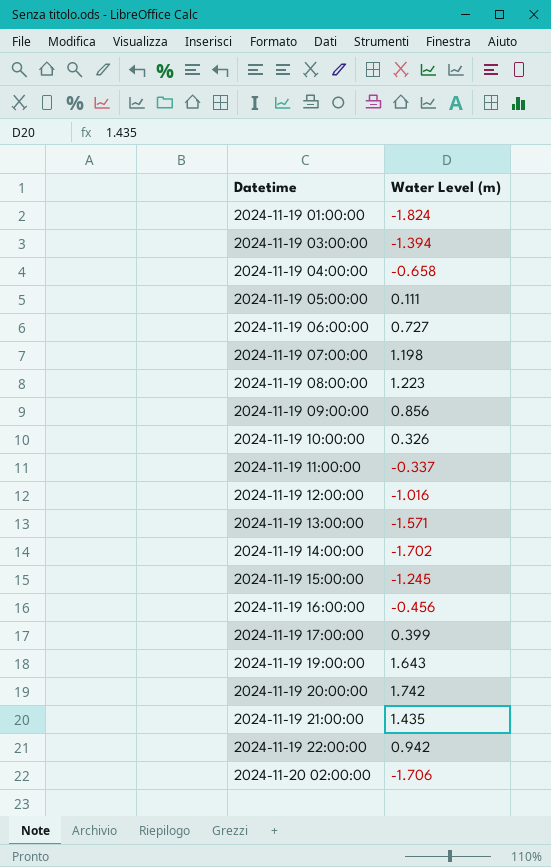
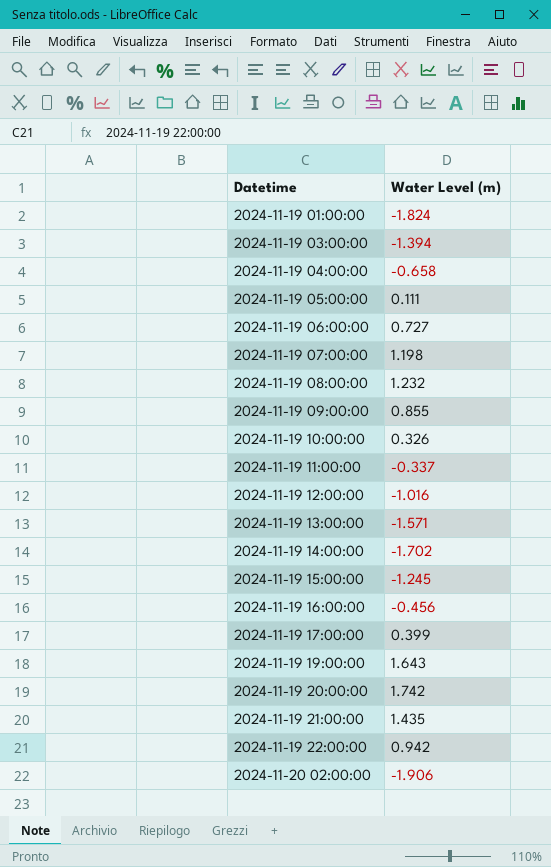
2024-11-19 08:00:00 | Water Level (m): 1.223 -> 1.232
2024-11-19 09:00:00 | Water Level (m): 0.856 -> 0.855
2024-11-20 02:00:00 | Water Level (m): -1.706 -> -1.906

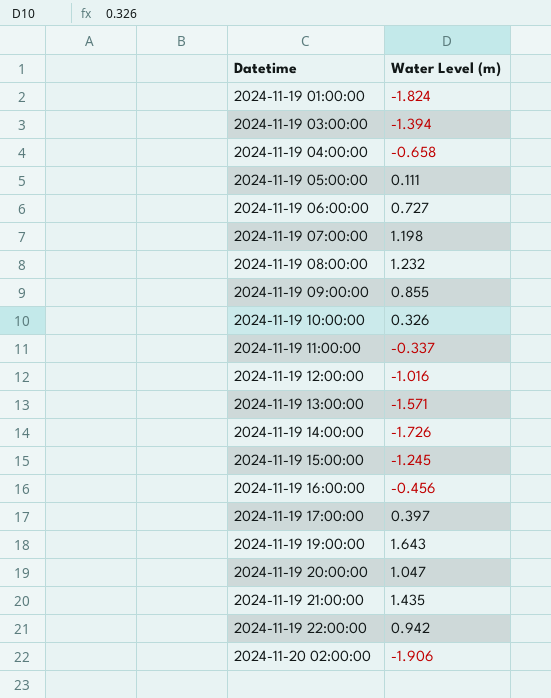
2024-11-19 14:00:00 | Water Level (m): -1.702 -> -1.726
2024-11-19 17:00:00 | Water Level (m): 0.399 -> 0.397
2024-11-19 20:00:00 | Water Level (m): 1.742 -> 1.047

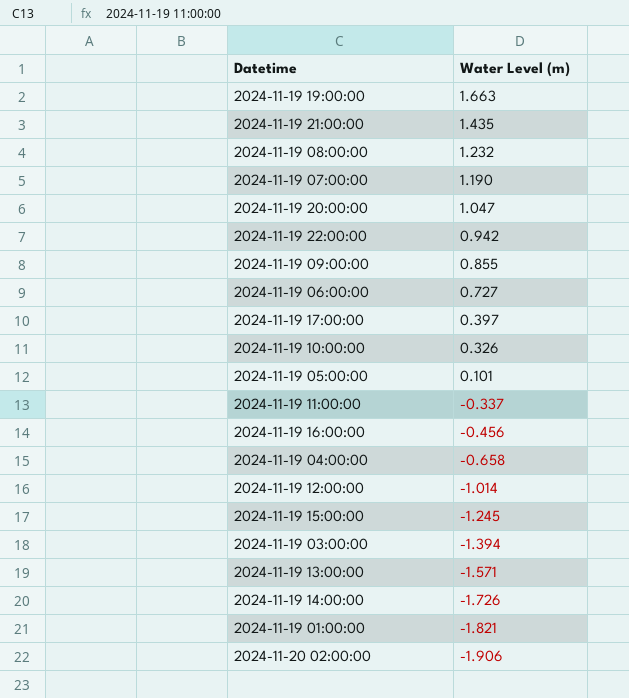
row order: Datetime ascending -> Water Level (m) descending
2024-11-19 19:00:00 | Water Level (m): 1.643 -> 1.663
2024-11-19 07:00:00 | Water Level (m): 1.198 -> 1.190
2024-11-19 05:00:00 | Water Level (m): 0.111 -> 0.101
2024-11-19 12:00:00 | Water Level (m): -1.016 -> -1.014
2024-11-19 01:00:00 | Water Level (m): -1.824 -> -1.821

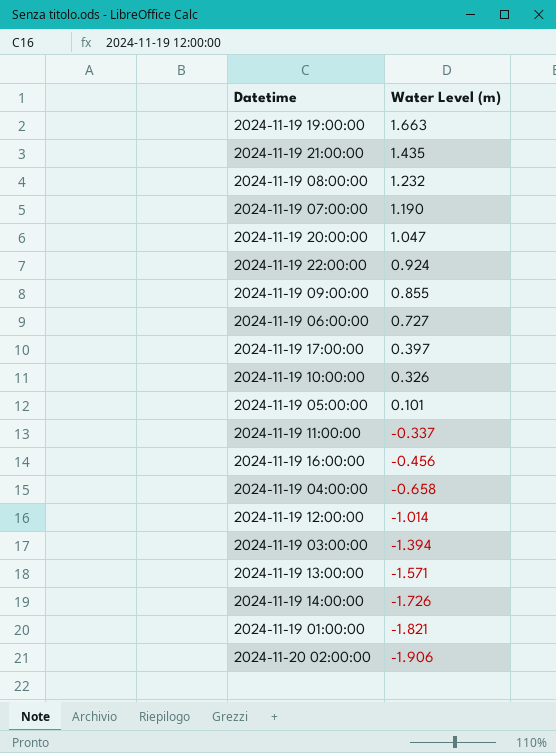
row 2024-11-19 15:00:00: -1.245 -> none
2024-11-19 22:00:00 | Water Level (m): 0.942 -> 0.924

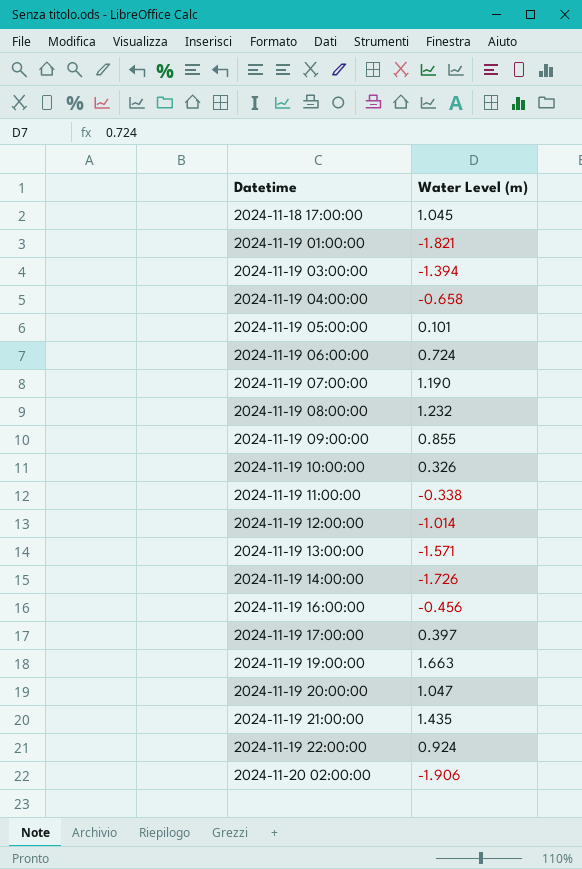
row order: Water Level (m) descending -> Datetime ascending
row 2024-11-18 17:00:00: none -> 1.045
2024-11-19 06:00:00 | Water Level (m): 0.727 -> 0.724
2024-11-19 11:00:00 | Water Level (m): -0.337 -> -0.338

